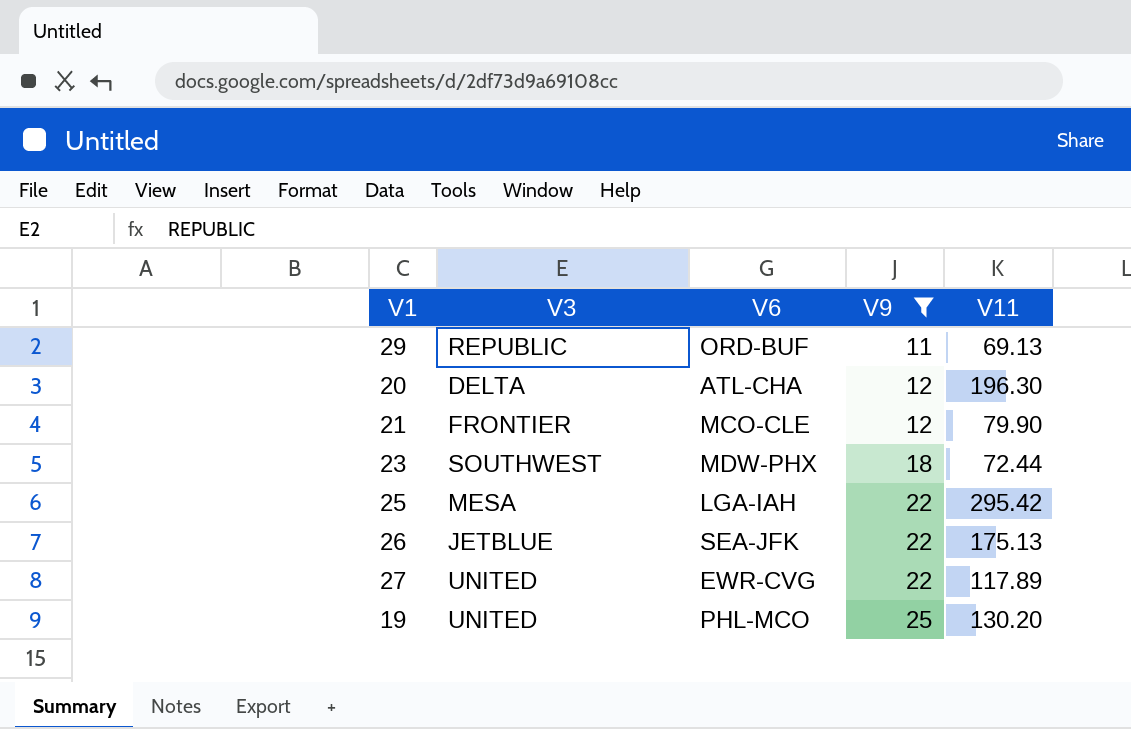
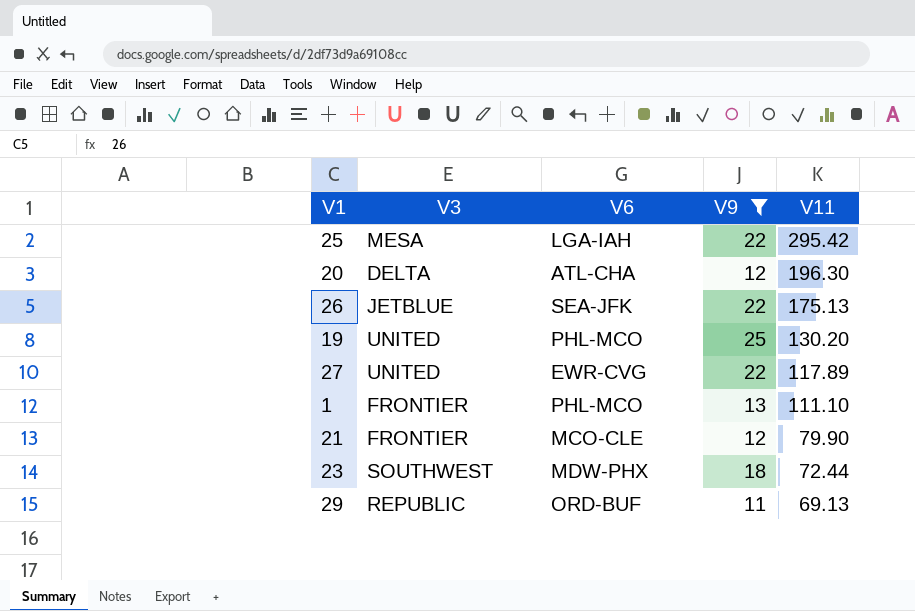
row order: V9 ascending -> V11 descending
row 1: none -> FRONTIER | PHL-MCO | 13 | 111.10

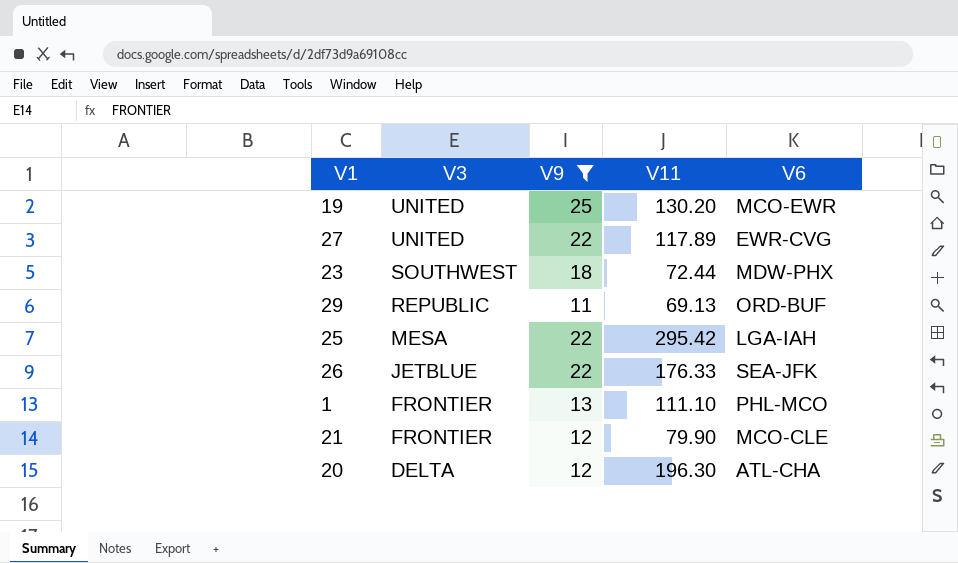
row order: V11 descending -> V3 descending
column V6 | position: 3 -> 5
19 | V6: PHL-MCO -> MCO-EWR
26 | V11: 175.13 -> 176.33

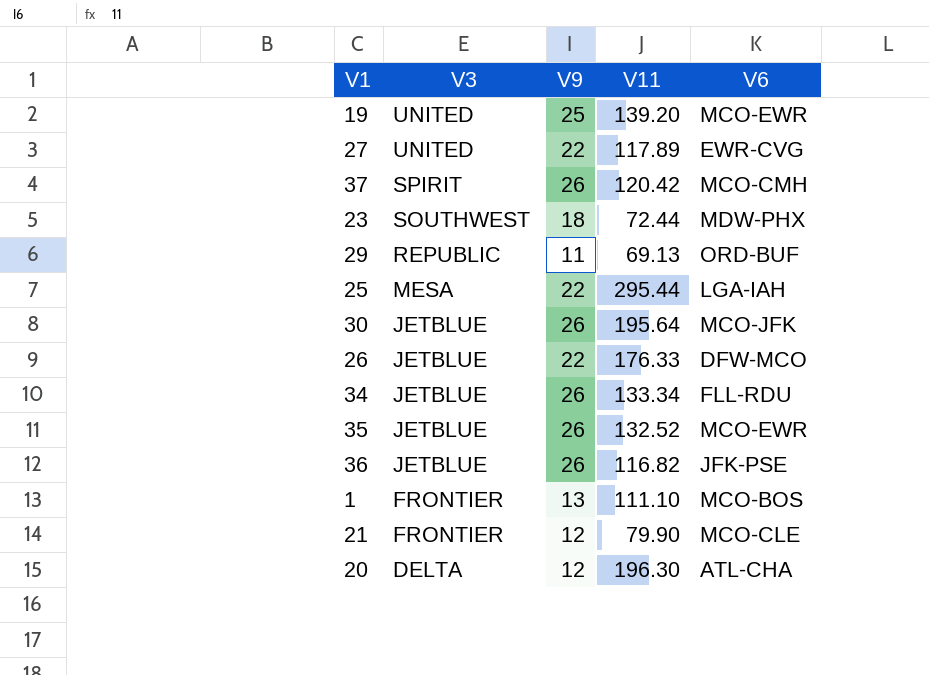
filter: V9 != 26 -> none
19 | V11: 130.20 -> 139.20
25 | V11: 295.42 -> 295.44
26 | V6: SEA-JFK -> DFW-MCO
1 | V6: PHL-MCO -> MCO-BOS

